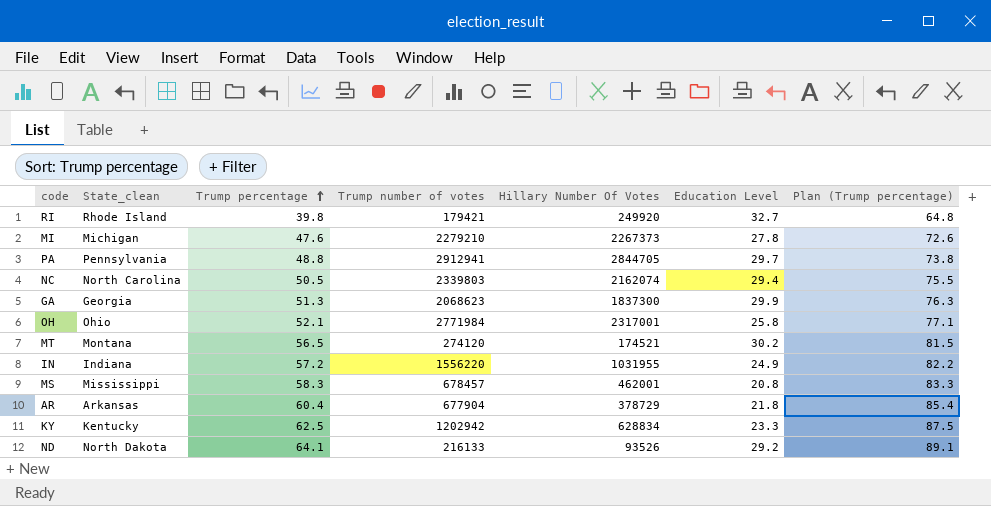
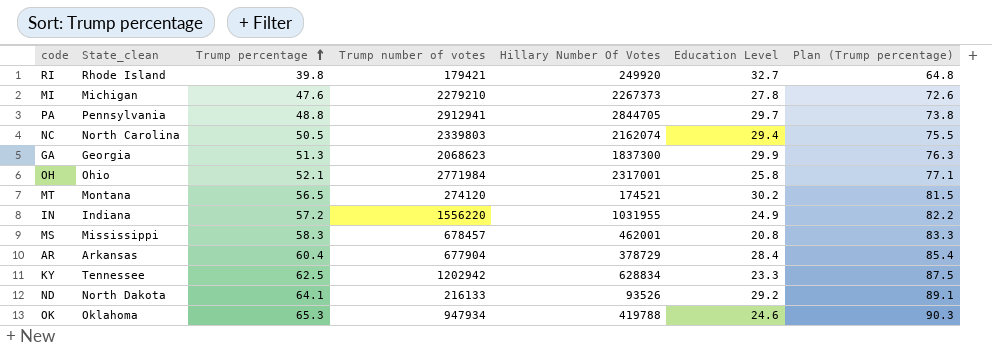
AR | Education Level: 21.8 -> 28.4
KY | State_clean: Kentucky -> Tennessee
row OK: none -> Oklahoma | 65.3 | 947934 | 419788 | 24.6 | 90.3

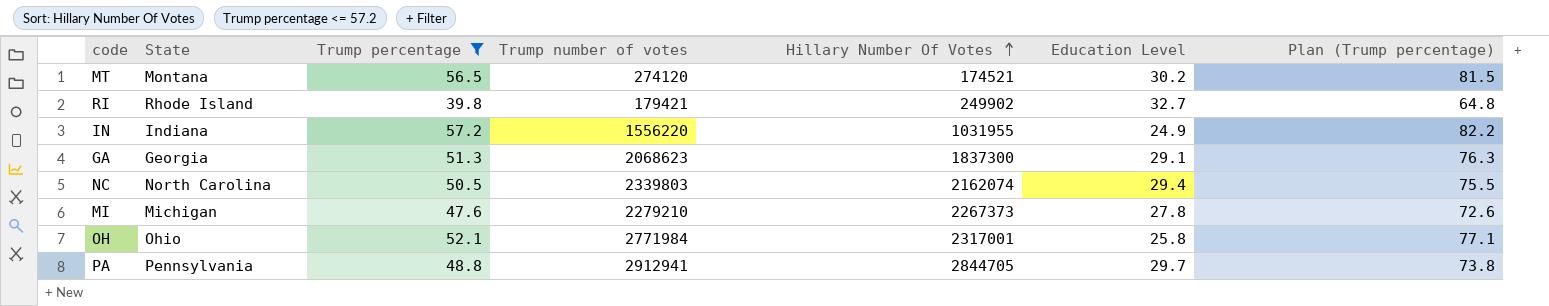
filter: none -> Trump percentage <= 57.2
row order: Trump percentage ascending -> Hillary Number Of Votes ascending
column name: State_clean -> State
RI | Hillary Number Of Votes: 249920 -> 249902
GA | Education Level: 29.9 -> 29.1

